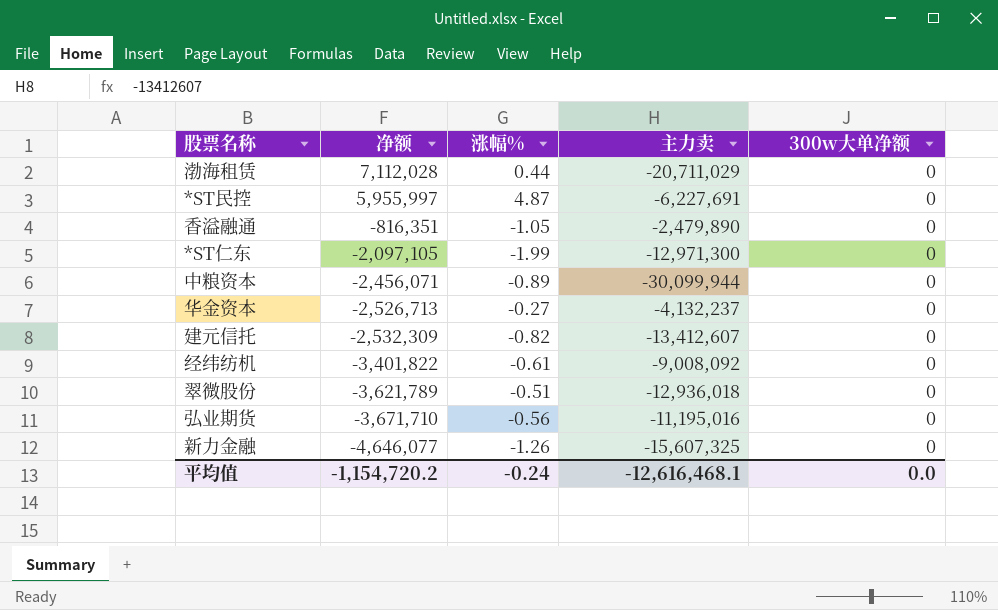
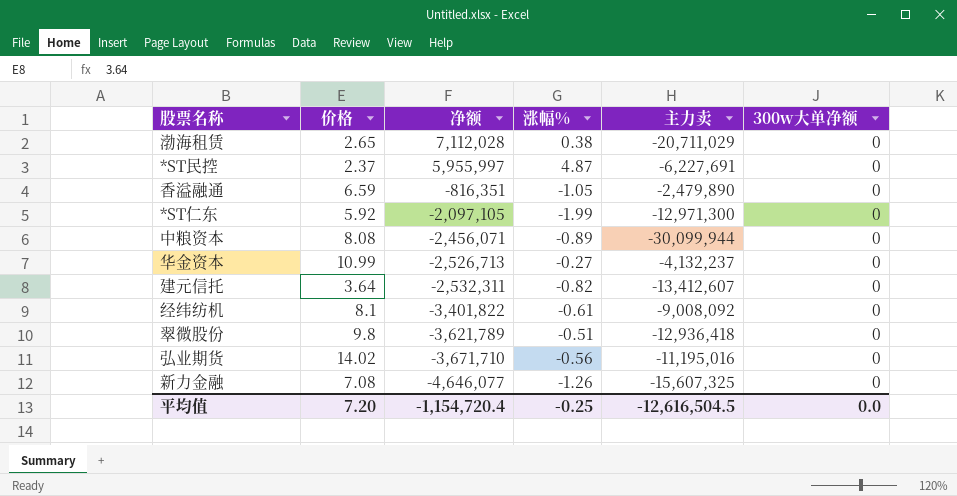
column 价格 | position: none -> 2
渤海租赁 | 涨幅%: 0.44 -> 0.38
建元信托 | 净额: -2,532,309 -> -2,532,311
翠微股份 | 主力卖: -12,936,018 -> -12,936,418
平均值 | 净额: -1,154,720.2 -> -1,154,720.4
平均值 | 涨幅%: -0.24 -> -0.25
平均值 | 主力卖: -12,616,468.1 -> -12,616,504.5

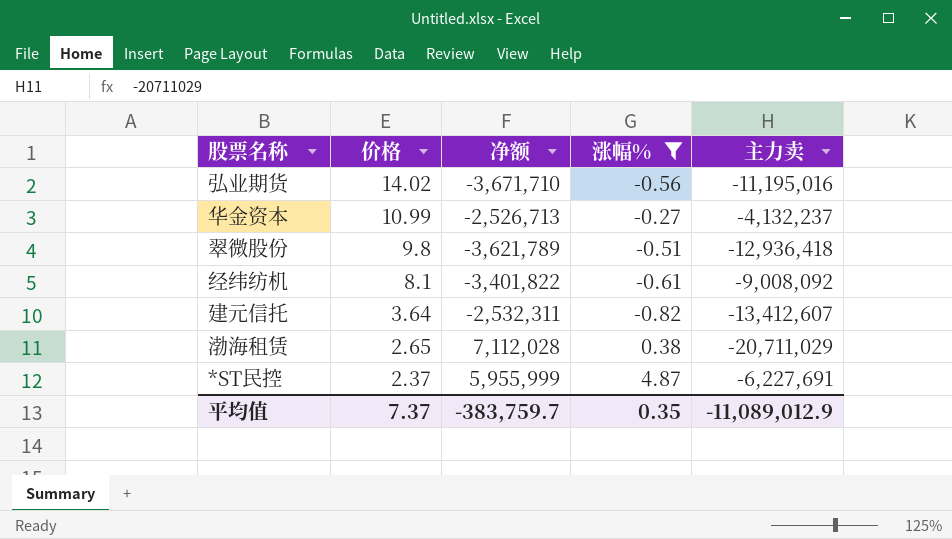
filter: none -> 涨幅% >= -0.82
row order: 净额 descending -> 价格 descending
column 300w大单净额 | position: 6 -> none
*ST民控 | 净额: 5,955,997 -> 5,955,999
平均值 | 价格: 7.20 -> 7.37
平均值 | 净额: -1,154,720.4 -> -383,759.7
平均值 | 涨幅%: -0.25 -> 0.35
平均值 | 主力卖: -12,616,504.5 -> -11,089,012.9

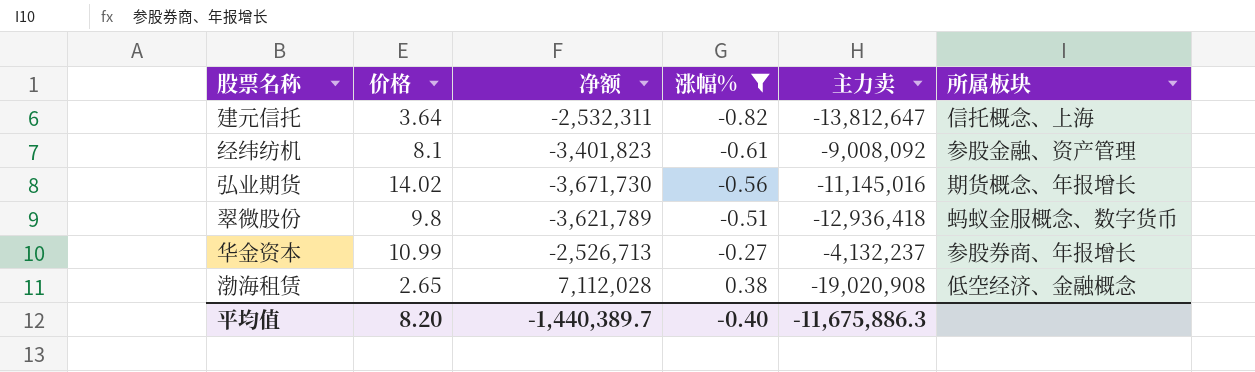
row order: 价格 descending -> 涨幅% ascending
column 所属板块 | position: none -> 6
row *ST民控: 2.37 | 5,955,999 | 4.87 | -6,227,691 -> none
建元信托 | 主力卖: -13,412,607 -> -13,812,647
经纬纺机 | 净额: -3,401,822 -> -3,401,823
弘业期货 | 净额: -3,671,710 -> -3,671,730
弘业期货 | 主力卖: -11,195,016 -> -11,145,016
渤海租赁 | 主力卖: -20,711,029 -> -19,020,908
平均值 | 价格: 7.37 -> 8.20
平均值 | 净额: -383,759.7 -> -1,440,389.7
平均值 | 涨幅%: 0.35 -> -0.40
平均值 | 主力卖: -11,089,012.9 -> -11,675,886.3

